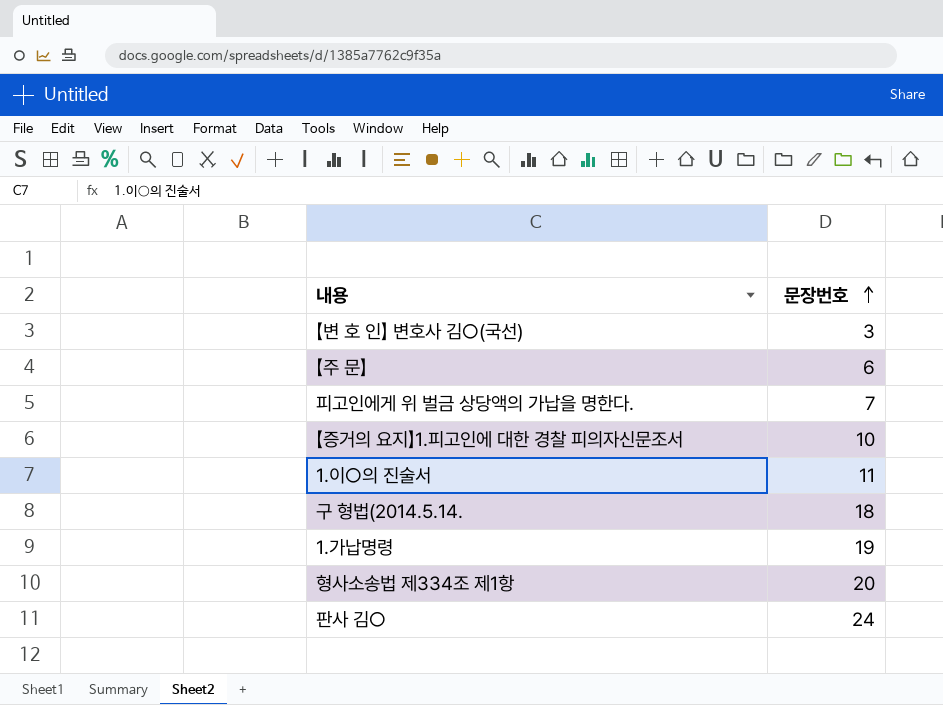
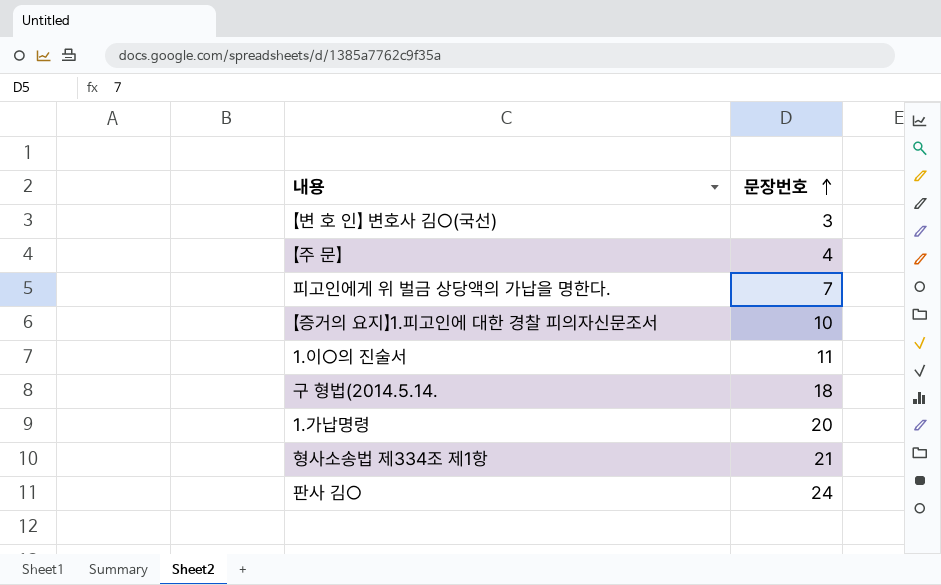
【주 문】 | 문장번호: 6 -> 4
1.가납명령 | 문장번호: 19 -> 20
형사소송법 제334조 제1항 | 문장번호: 20 -> 21

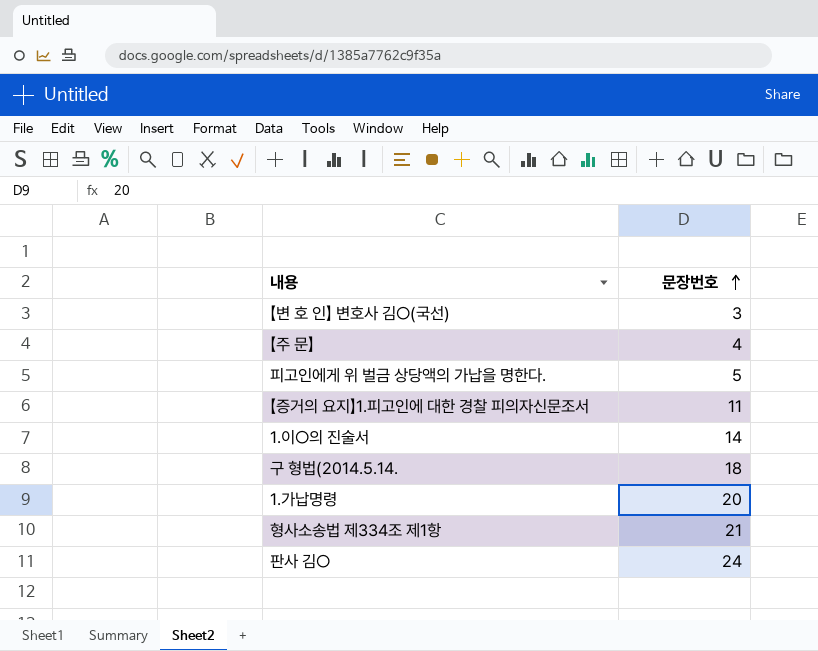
피고인에게 위 벌금 상당액의 가납을 명한다. | 문장번호: 7 -> 5
【증거의 요지】1.피고인에 대한 경찰 피의자신문조서 | 문장번호: 10 -> 11
1.이○의 진술서 | 문장번호: 11 -> 14

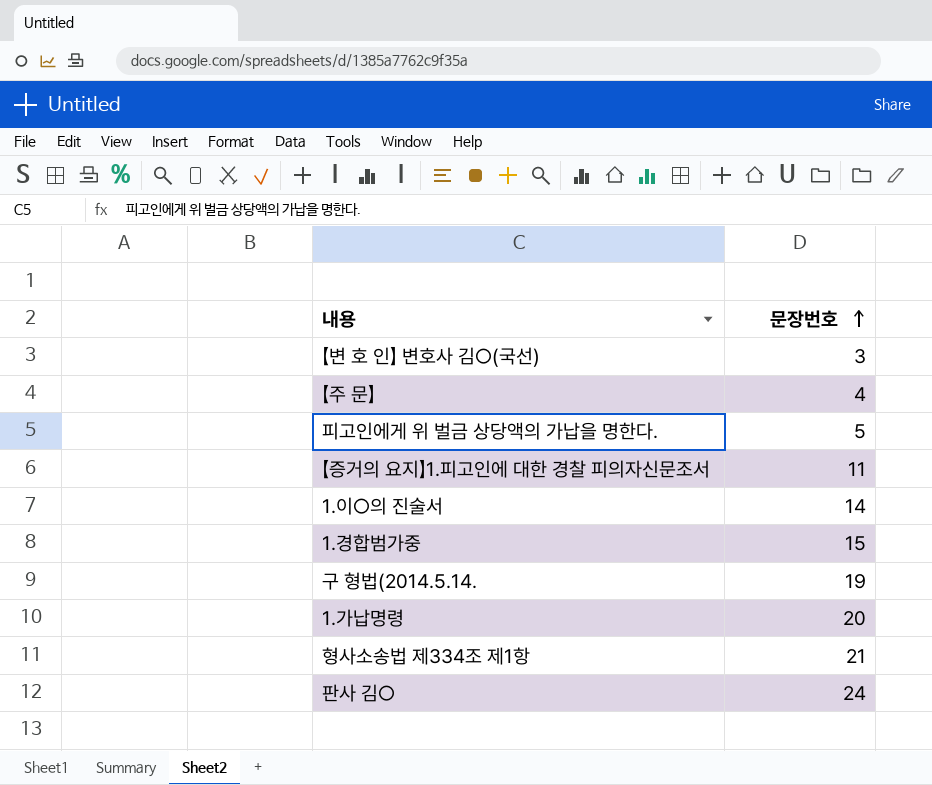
row 1.경합범가중: none -> 15
구 형법(2014.5.14. | 문장번호: 18 -> 19

